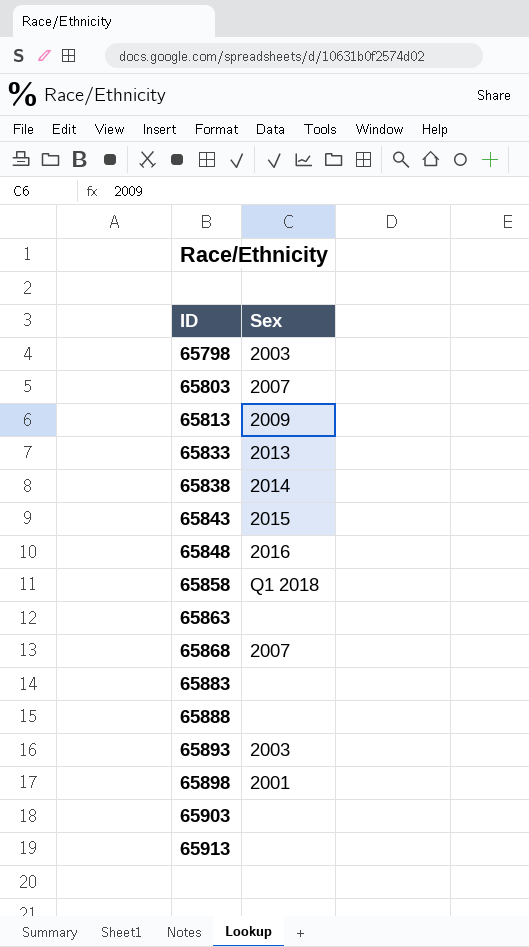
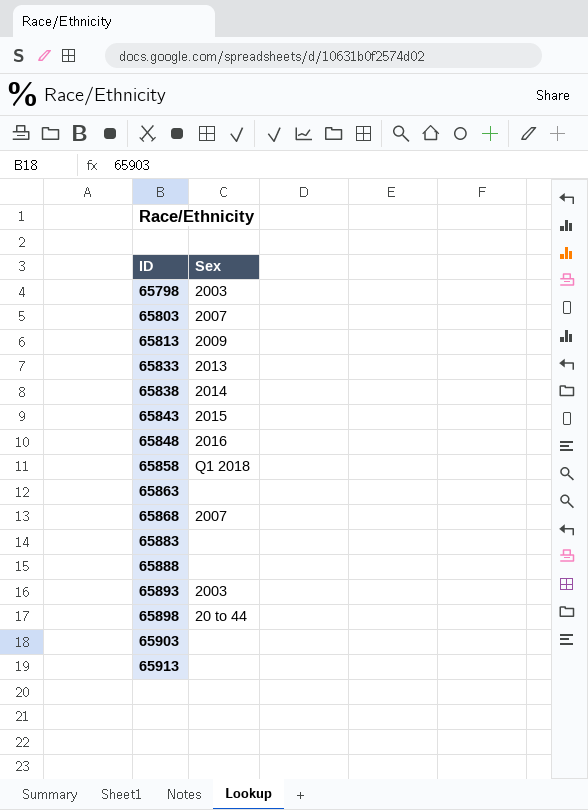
65898 | Sex: 2001 -> 20 to 44

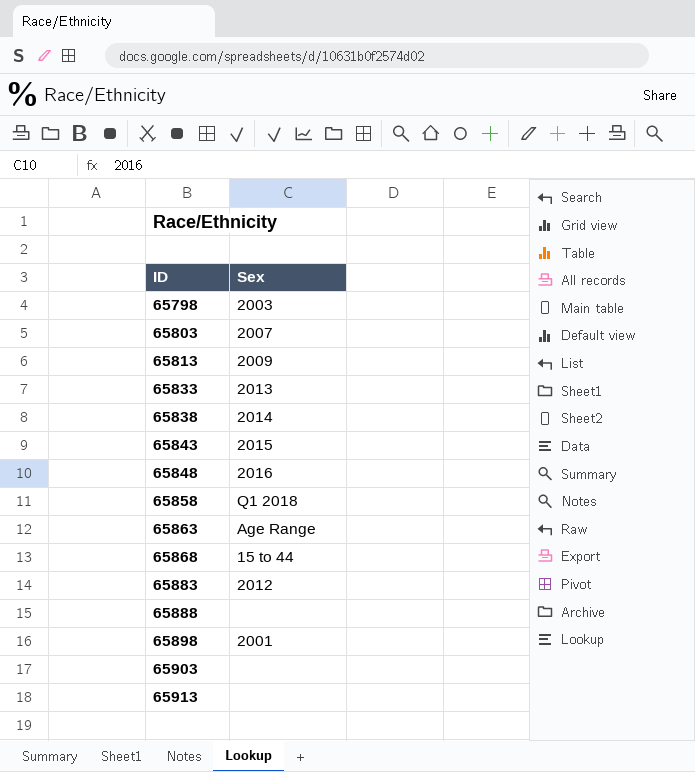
row 65893: 2003 -> none
65863 | Sex: none -> Age Range
65868 | Sex: 2007 -> 15 to 44
65883 | Sex: none -> 2012
65898 | Sex: 20 to 44 -> 2001

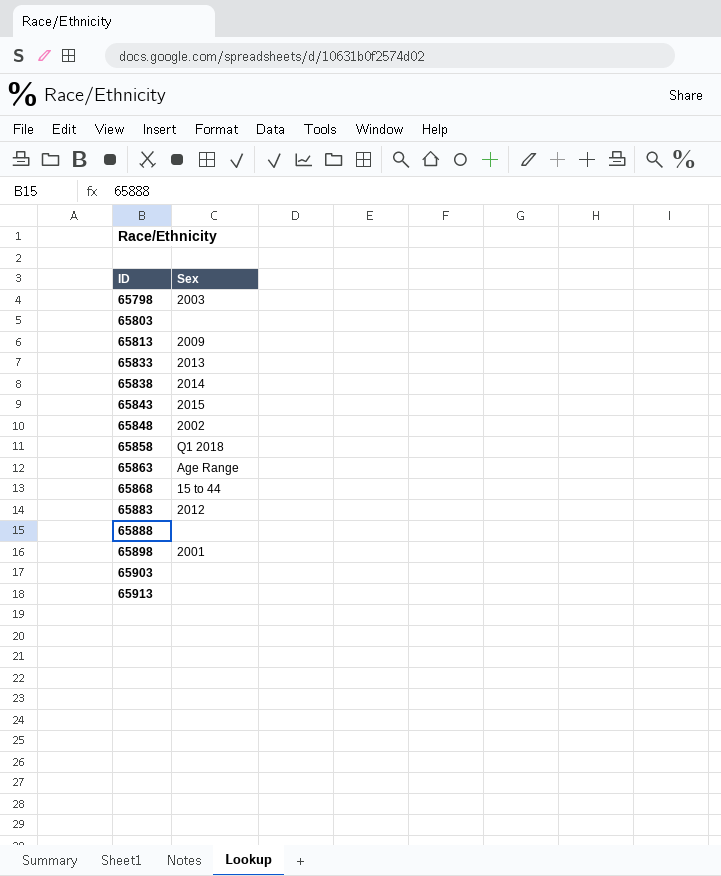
65803 | Sex: 2007 -> none
65848 | Sex: 2016 -> 2002

